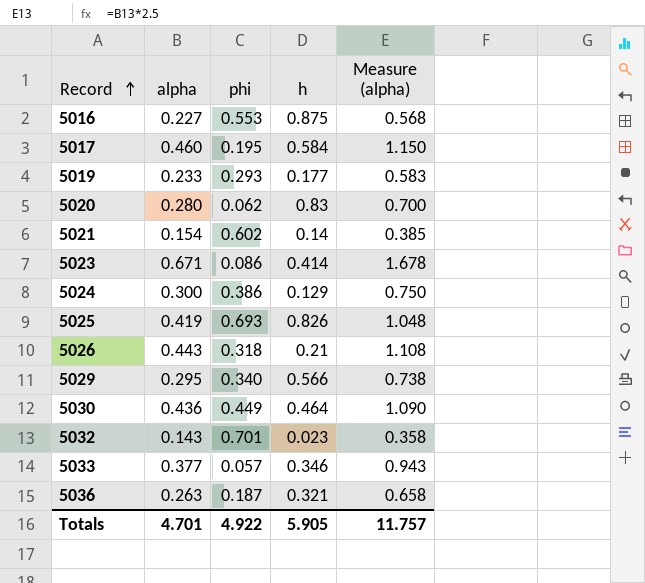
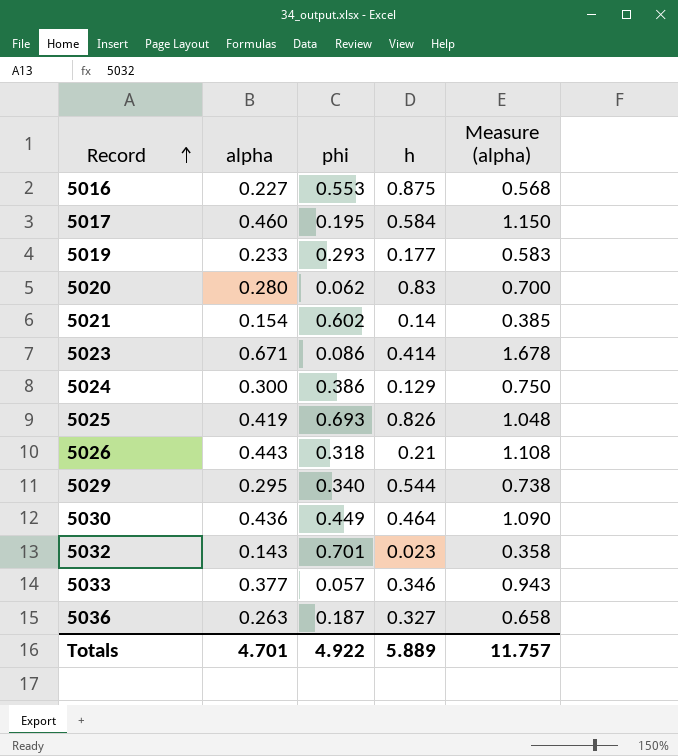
5029 | h: 0.566 -> 0.544
5036 | h: 0.321 -> 0.327
Totals | h: 5.905 -> 5.889

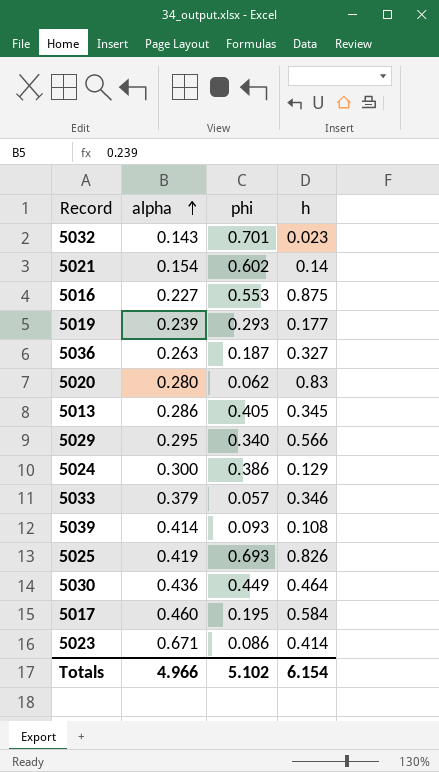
row order: Record ascending -> alpha ascending
column Measure (alpha) | formula: [alpha] * 2.5 -> none
row 5026: 0.443 | 0.318 | 0.21 | 1.108 -> none
5019 | alpha: 0.233 -> 0.239
row 5013: none -> 0.286 | 0.405 | 0.345
5029 | h: 0.544 -> 0.566
5033 | alpha: 0.377 -> 0.379
row 5039: none -> 0.414 | 0.093 | 0.108
Totals | alpha: 4.701 -> 4.966
Totals | phi: 4.922 -> 5.102
Totals | h: 5.889 -> 6.154

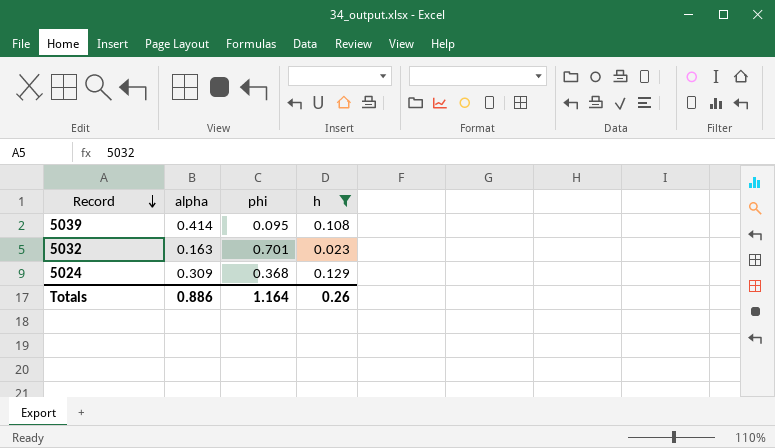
filter: none -> h <= 0.129
row order: alpha ascending -> Record descending
5039 | phi: 0.093 -> 0.095
5032 | alpha: 0.143 -> 0.163
5024 | alpha: 0.300 -> 0.309
5024 | phi: 0.386 -> 0.368
Totals | alpha: 4.966 -> 0.886
Totals | phi: 5.102 -> 1.164
Totals | h: 6.154 -> 0.26

